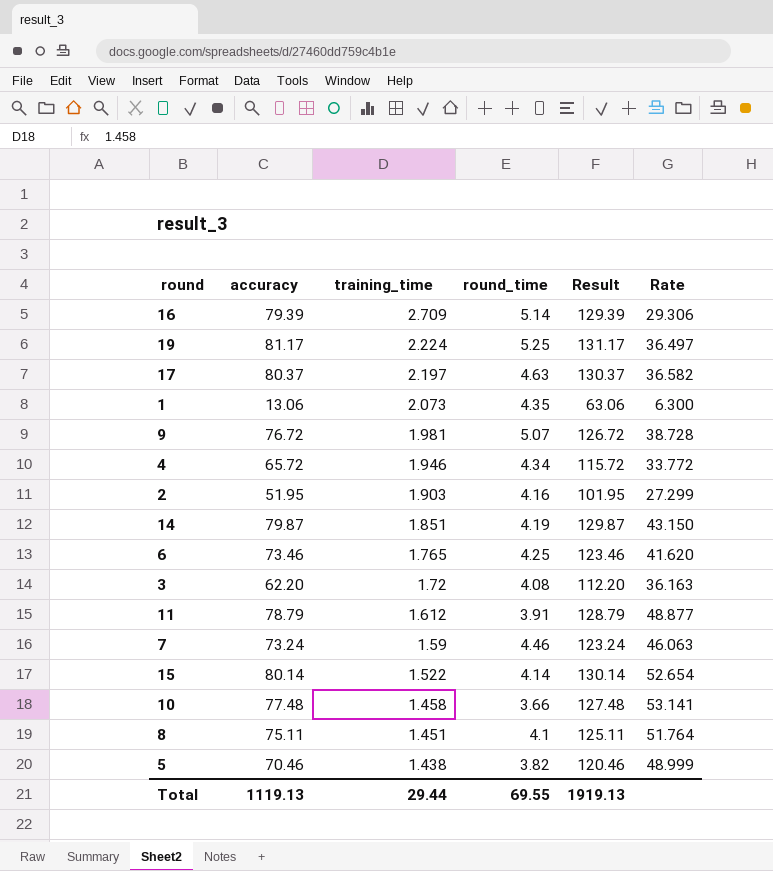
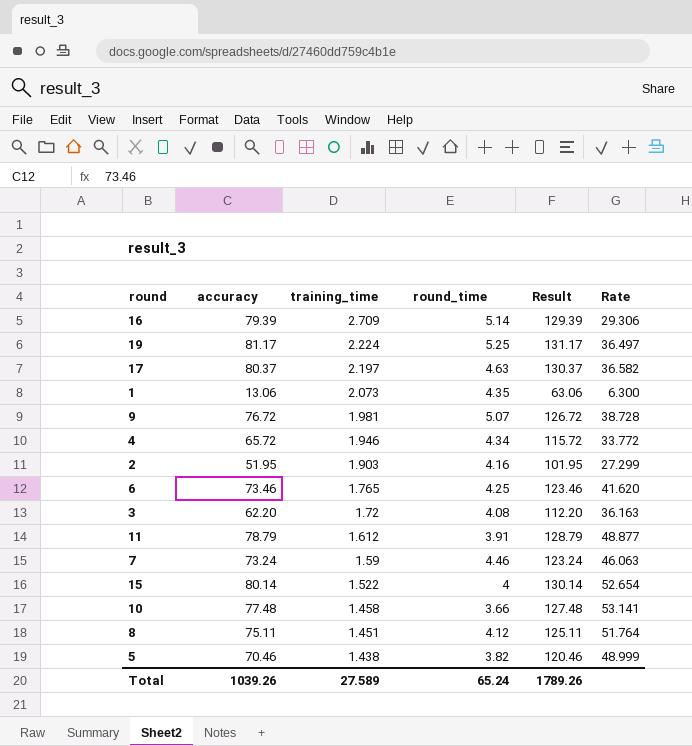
row 14: 79.87 | 1.851 | 4.19 | 129.87 | 43.150 -> none
15 | round_time: 4.14 -> 4
8 | round_time: 4.1 -> 4.12
Total | accuracy: 1119.13 -> 1039.26
Total | training_time: 29.44 -> 27.589
Total | round_time: 69.55 -> 65.24
Total | Result: 1919.13 -> 1789.26

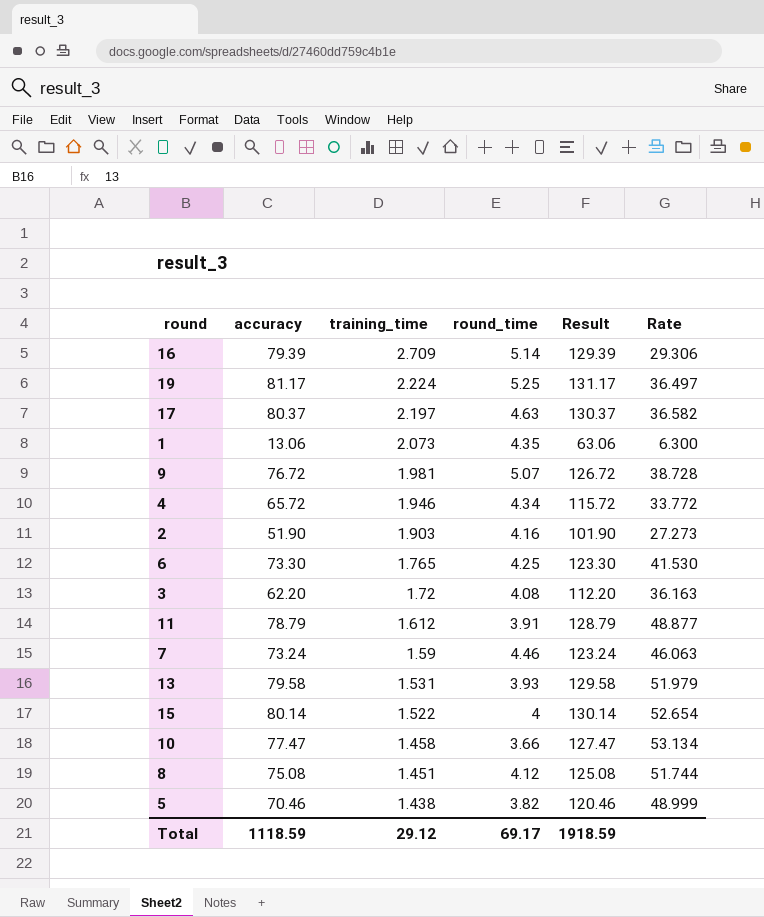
2 | accuracy: 51.95 -> 51.90
2 | Result: 101.95 -> 101.90
2 | Rate: 27.299 -> 27.273
6 | accuracy: 73.46 -> 73.30
6 | Result: 123.46 -> 123.30
6 | Rate: 41.620 -> 41.530
row 13: none -> 79.58 | 1.531 | 3.93 | 129.58 | 51.979
10 | accuracy: 77.48 -> 77.47
10 | Result: 127.48 -> 127.47
10 | Rate: 53.141 -> 53.134
8 | accuracy: 75.11 -> 75.08
8 | Result: 125.11 -> 125.08
8 | Rate: 51.764 -> 51.744
Total | accuracy: 1039.26 -> 1118.59
Total | training_time: 27.589 -> 29.12
Total | round_time: 65.24 -> 69.17
Total | Result: 1789.26 -> 1918.59

